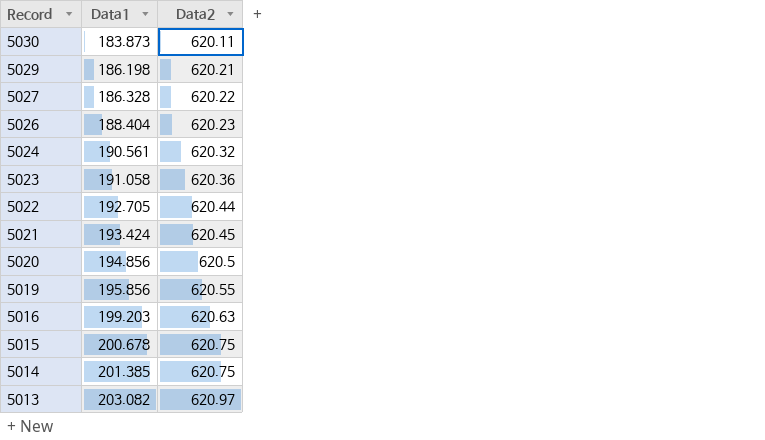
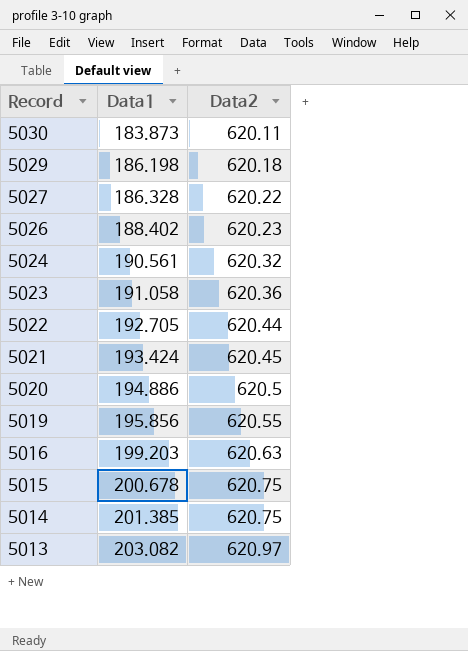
5029 | Data2: 620.21 -> 620.18
5026 | Data1: 188.404 -> 188.402
5020 | Data1: 194.856 -> 194.886

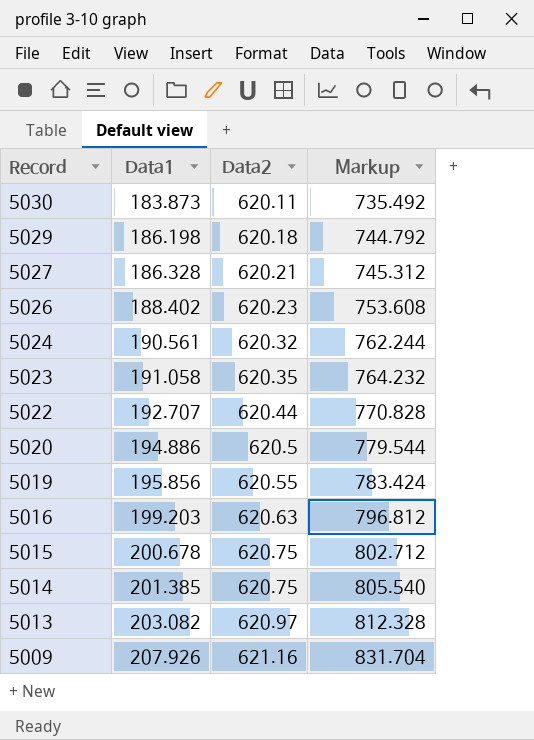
column Markup | formula: none -> [Data1] * 4
row 5021: 193.424 | 620.45 -> none
5027 | Data2: 620.22 -> 620.21
5023 | Data2: 620.36 -> 620.35
5022 | Data1: 192.705 -> 192.707
row 5009: none -> 207.926 | 621.16 | 831.704

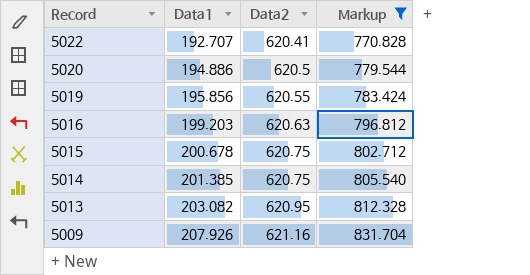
filter: none -> Markup >= 770.828
5022 | Data2: 620.44 -> 620.41
5013 | Data2: 620.97 -> 620.95

